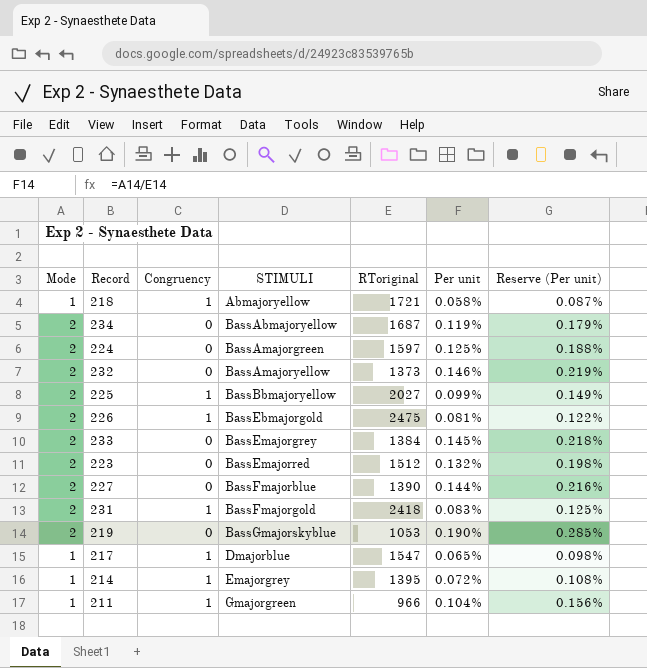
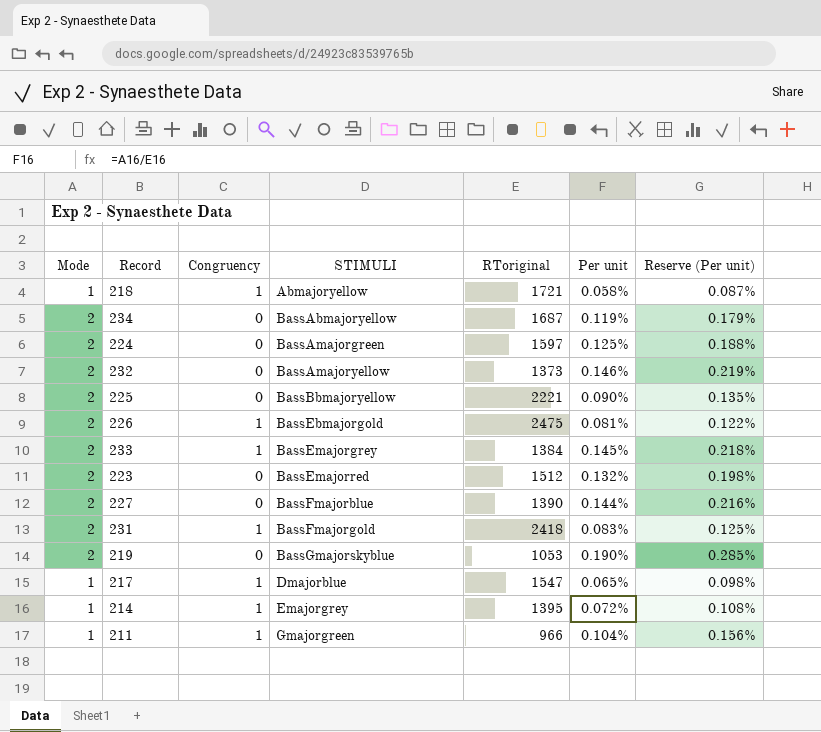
225 | Congruency: 1 -> 0
225 | RToriginal: 2027 -> 2221
225 | Per unit: 0.099% -> 0.090%
225 | Reserve (Per unit): 0.149% -> 0.135%
233 | Congruency: 0 -> 1

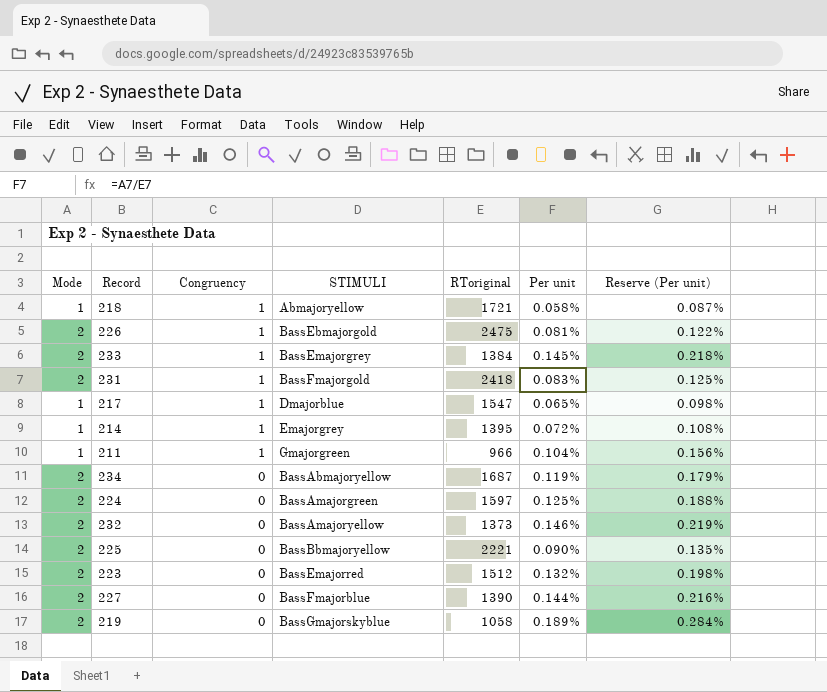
row order: STIMULI ascending -> Congruency descending
219 | RToriginal: 1053 -> 1058
219 | Per unit: 0.190% -> 0.189%
219 | Reserve (Per unit): 0.285% -> 0.284%

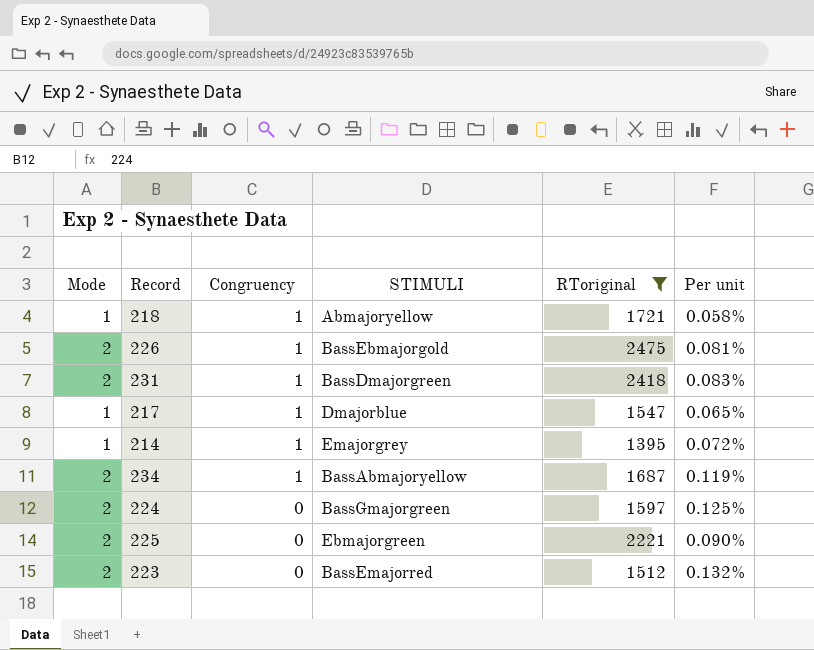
filter: none -> RToriginal >= 1395
column Reserve (Per unit) | formula: [Per unit] * 1.5 -> none
231 | STIMULI: BassFmajorgold -> BassDmajorgreen
234 | Congruency: 0 -> 1
224 | STIMULI: BassAmajorgreen -> BassGmajorgreen
225 | STIMULI: BassBbmajoryellow -> Ebmajorgreen

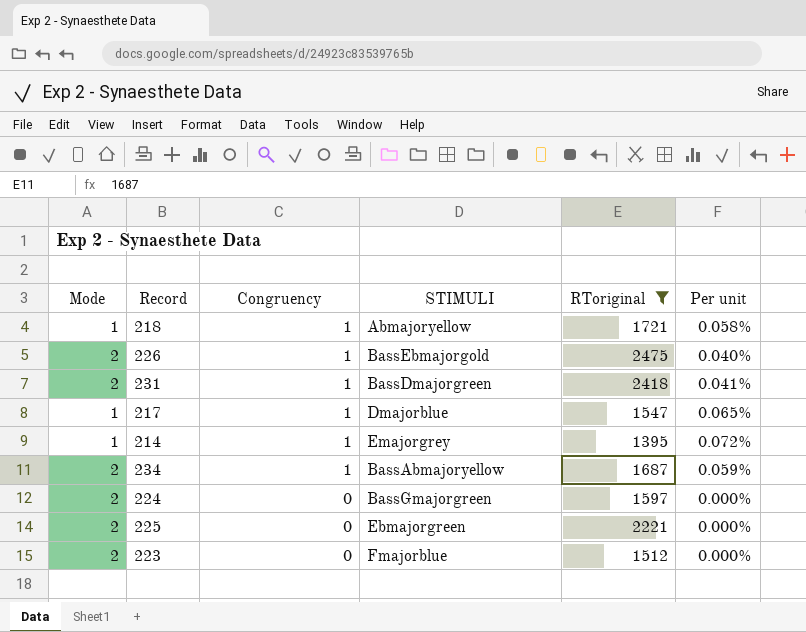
column Per unit | formula: [Mode] / [RToriginal] -> [Congruency] / [RToriginal]
223 | STIMULI: BassEmajorred -> Fmajorblue

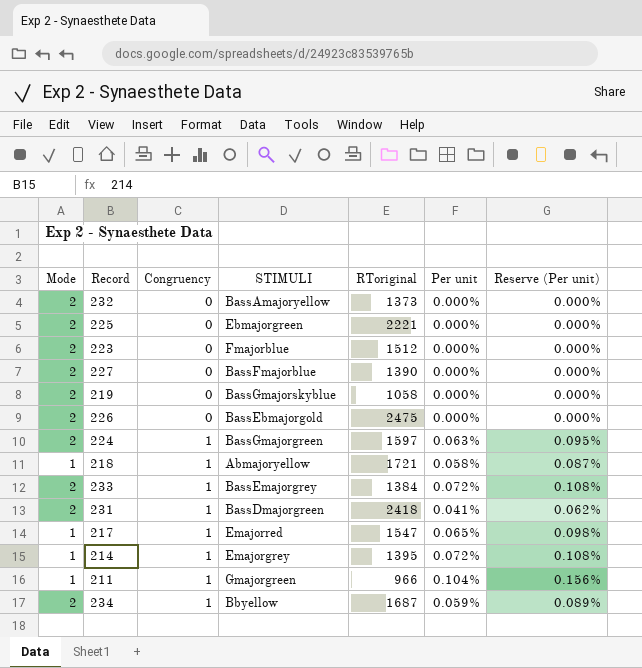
filter: RToriginal >= 1395 -> none
row order: Congruency descending -> Congruency ascending
column Reserve (Per unit) | formula: none -> [Per unit] * 1.5
226 | Congruency: 1 -> 0
226 | Per unit: 0.040% -> 0.000%
224 | Congruency: 0 -> 1
224 | Per unit: 0.000% -> 0.063%
217 | STIMULI: Dmajorblue -> Emajorred
234 | STIMULI: BassAbmajoryellow -> Bbyellow

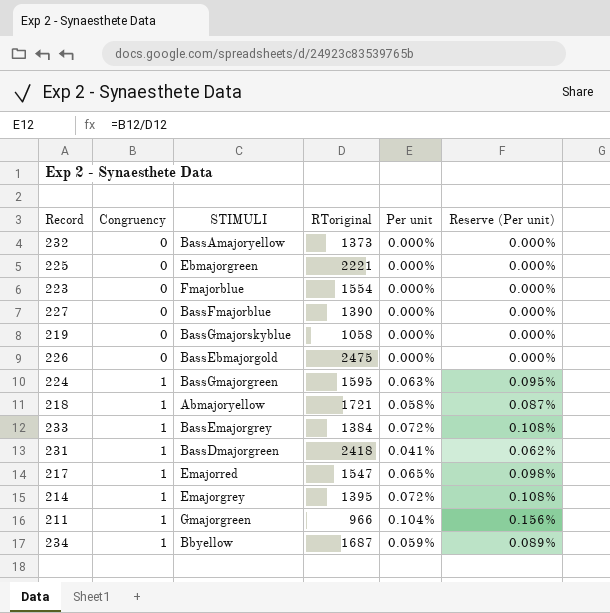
column Mode | position: 1 -> none
223 | RToriginal: 1512 -> 1554
224 | RToriginal: 1597 -> 1595

